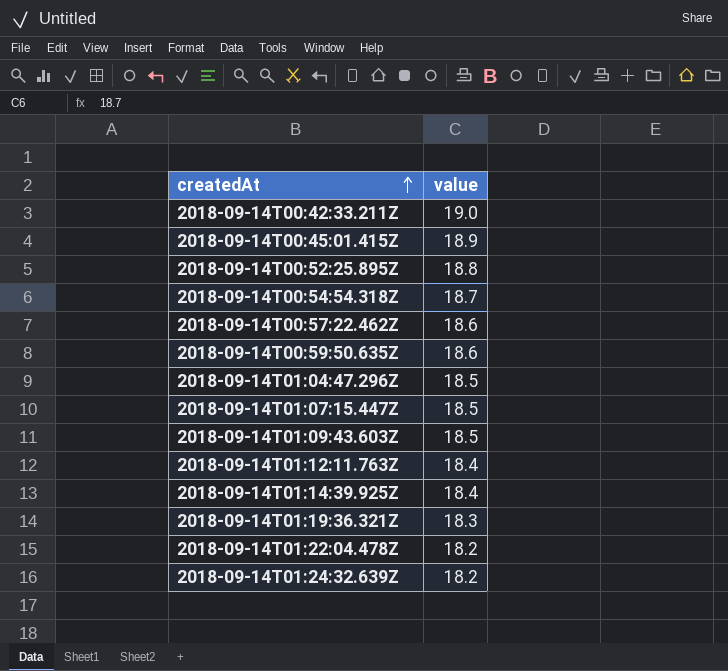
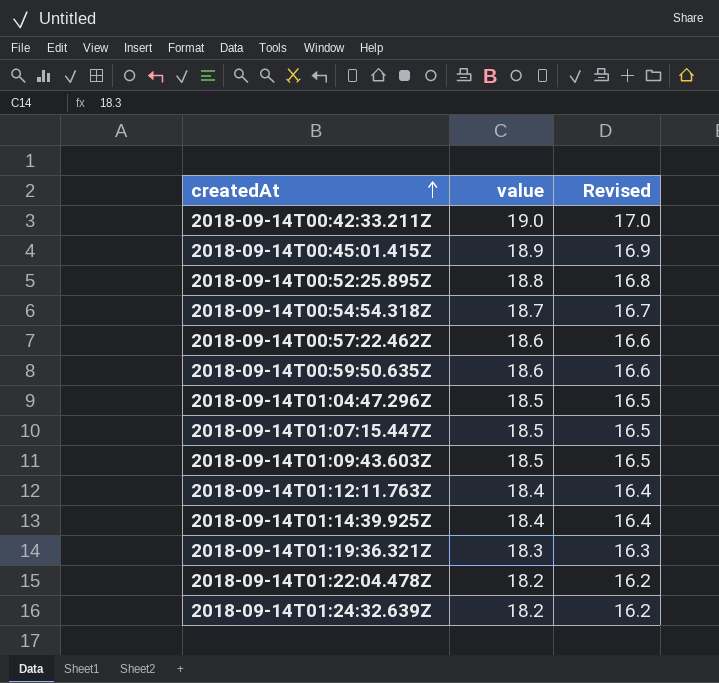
column Revised | formula: none -> [value] - 2

